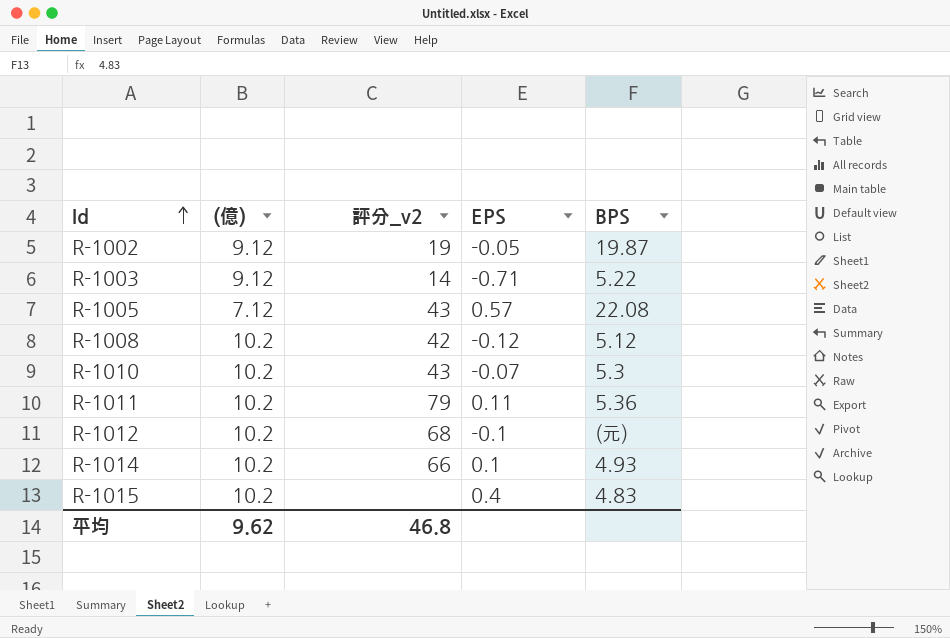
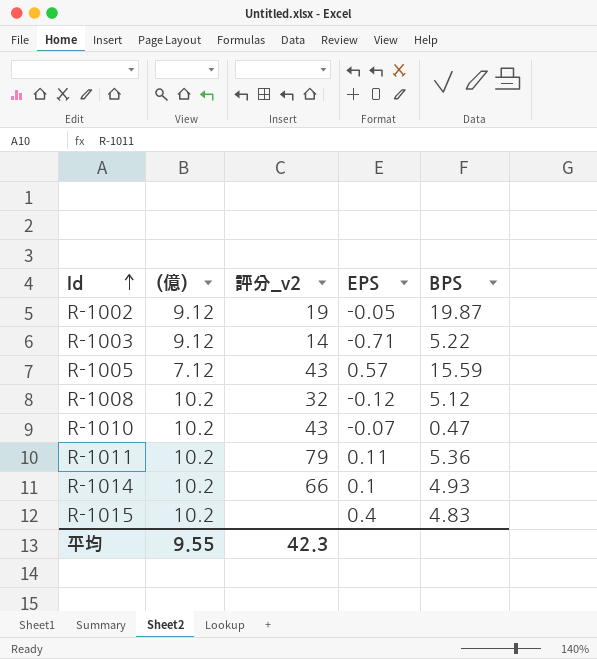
row R-1012: 10.2 | 68 | -0.1 | (元) -> none
R-1005 | BPS: 22.08 -> 15.59
R-1008 | 評分_v2: 42 -> 32
R-1010 | BPS: 5.3 -> 0.47
平均 | (億): 9.62 -> 9.55
平均 | 評分_v2: 46.8 -> 42.3

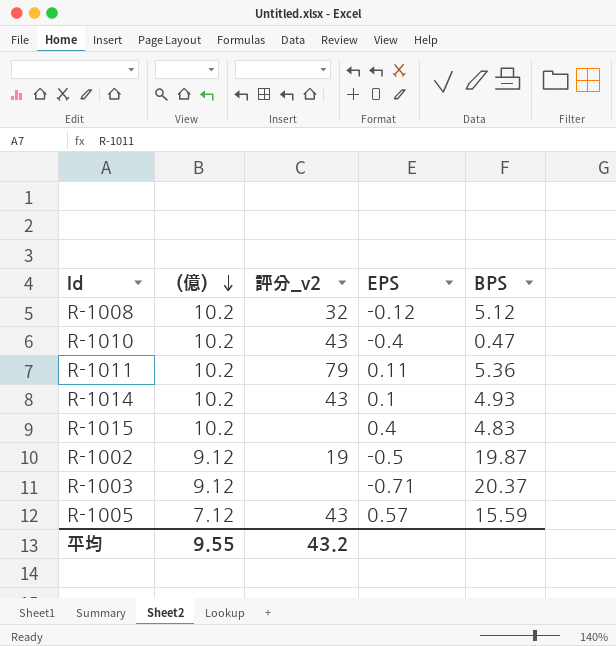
row order: Id ascending -> (億) descending
R-1010 | EPS: -0.07 -> -0.4
R-1014 | 評分_v2: 66 -> 43
R-1002 | EPS: -0.05 -> -0.5
R-1003 | 評分_v2: 14 -> none
R-1003 | BPS: 5.22 -> 20.37
平均 | 評分_v2: 42.3 -> 43.2

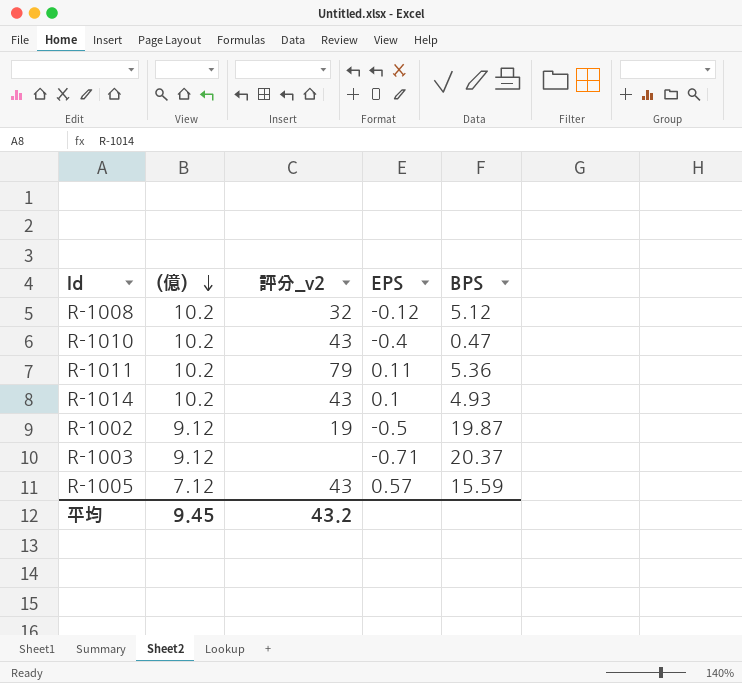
row R-1015: 10.2 | none | 0.4 | 4.83 -> none
平均 | (億): 9.55 -> 9.45

